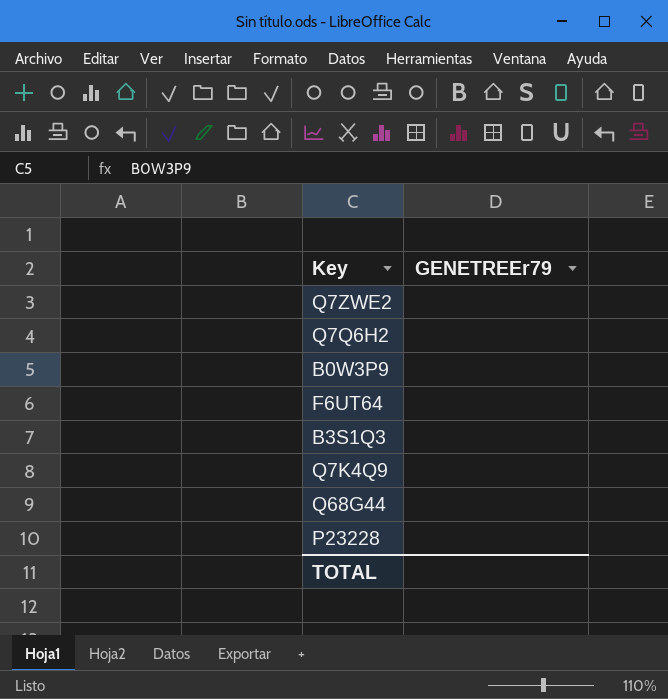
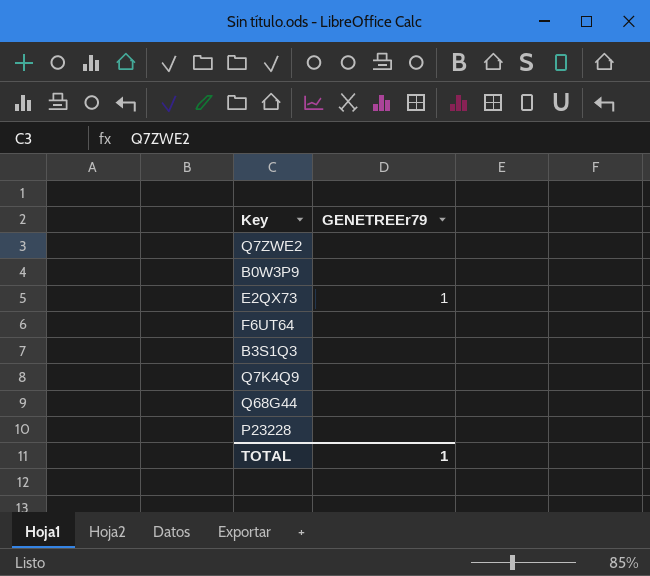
row Q7Q6H2: none -> none
row E2QX73: none -> 1
TOTAL | GENETREEr79: none -> 1

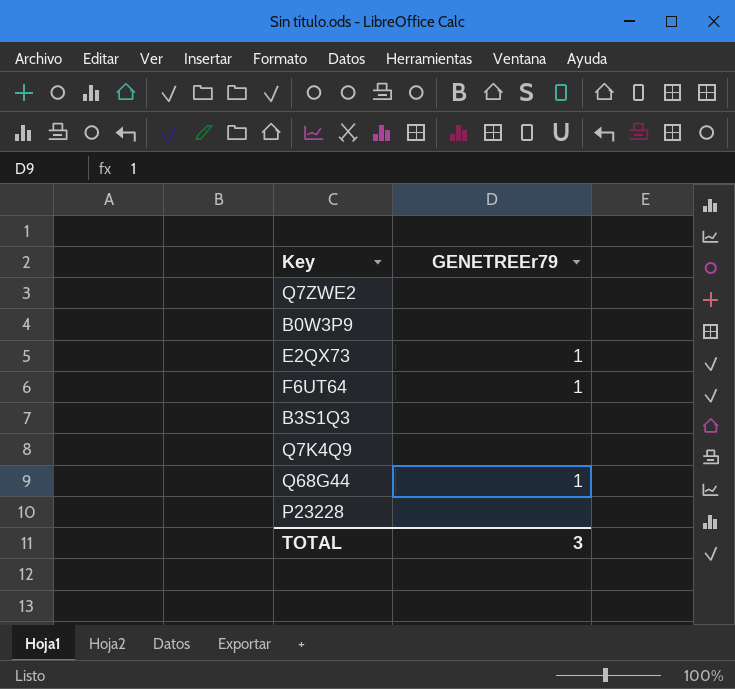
F6UT64 | GENETREEr79: none -> 1
Q68G44 | GENETREEr79: none -> 1
TOTAL | GENETREEr79: 1 -> 3

